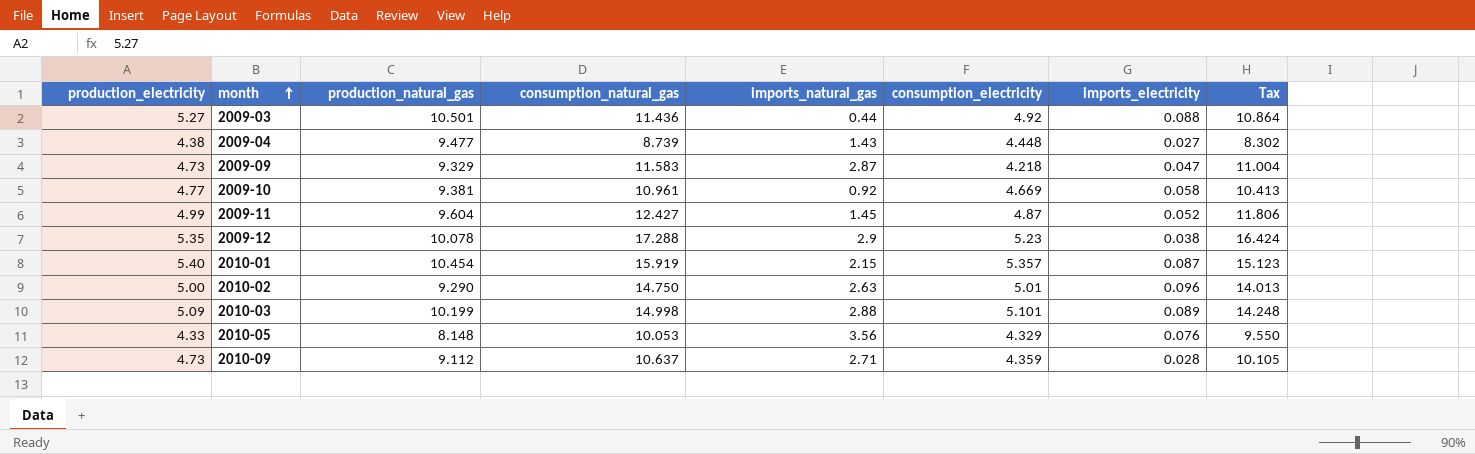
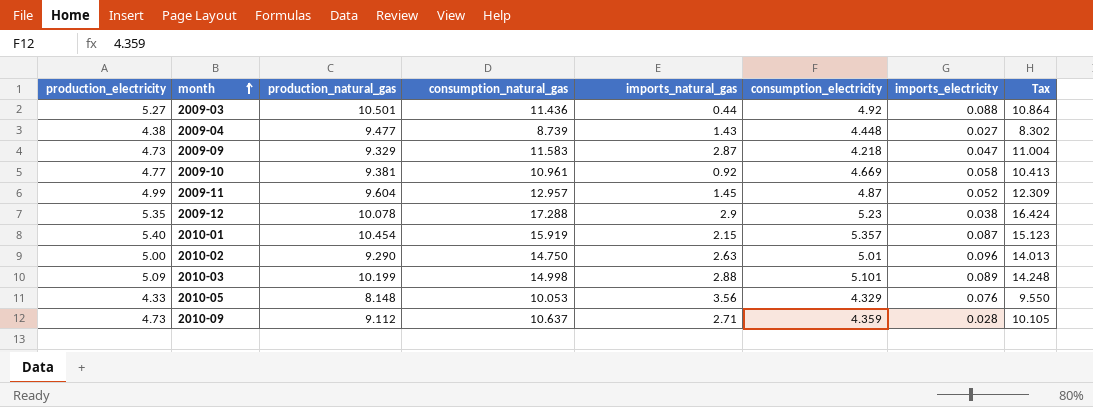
2009-11 | consumption_natural_gas: 12.427 -> 12.957
2009-11 | Tax: 11.806 -> 12.309

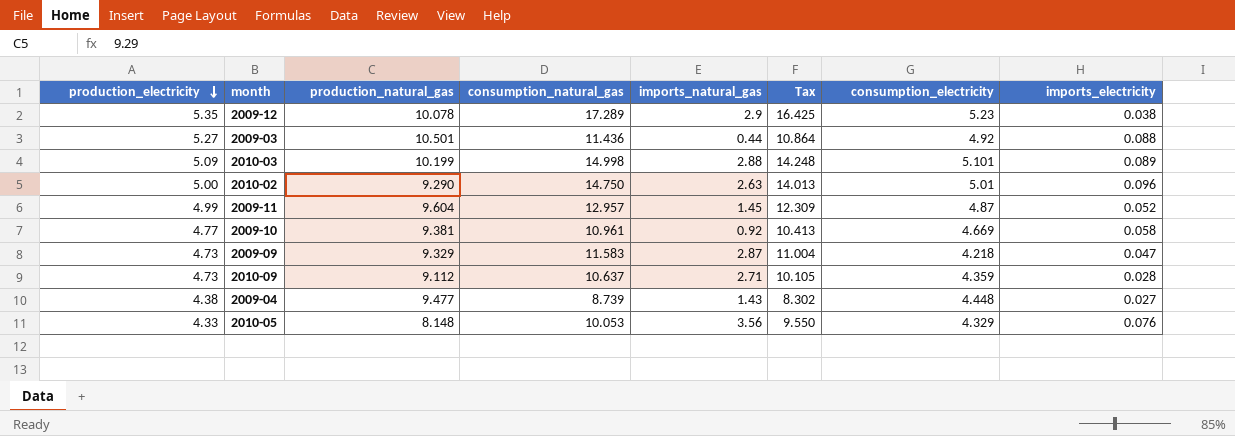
row order: month ascending -> production_electricity descending
column Tax | position: 8 -> 6
row 2010-01: 5.40 | 10.454 | 15.919 | 2.15 | 5.357 | 0.087 | 15.123 -> none
2009-12 | consumption_natural_gas: 17.288 -> 17.289
2009-12 | Tax: 16.424 -> 16.425

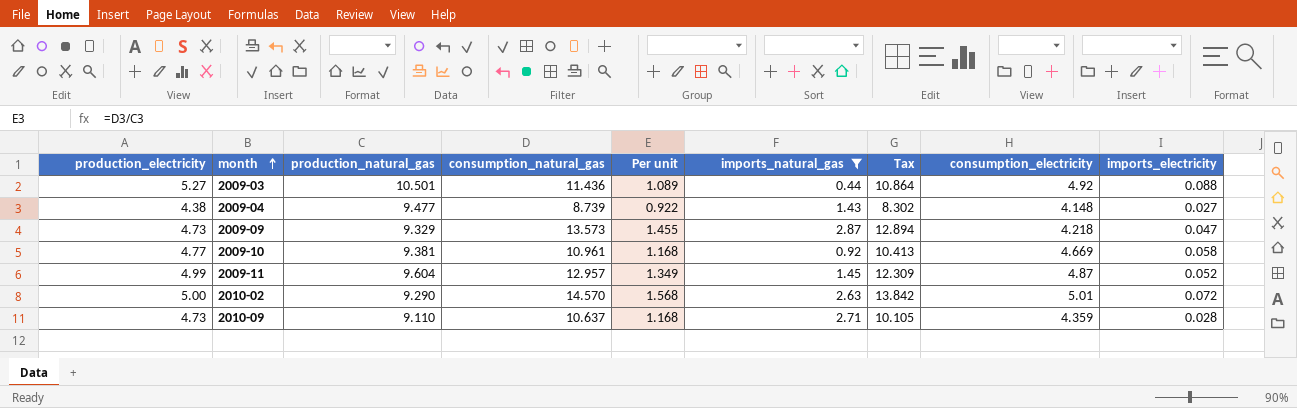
filter: none -> imports_natural_gas <= 2.87
row order: production_electricity descending -> month ascending
column Per unit | formula: none -> [consumption_natural_gas] / [production_natural_gas]
2009-04 | consumption_electricity: 4.448 -> 4.148
2009-09 | consumption_natural_gas: 11.583 -> 13.573
2009-09 | Tax: 11.004 -> 12.894
2010-02 | consumption_natural_gas: 14.750 -> 14.570
2010-02 | Tax: 14.013 -> 13.842
2010-02 | imports_electricity: 0.096 -> 0.072
2010-09 | production_natural_gas: 9.112 -> 9.110

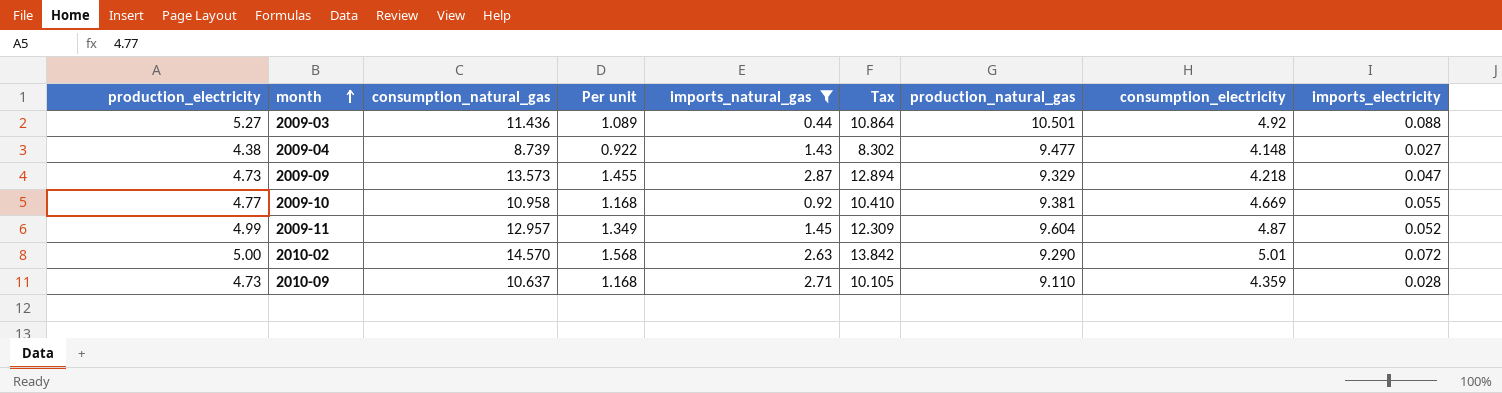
column production_natural_gas | position: 3 -> 7
2009-10 | consumption_natural_gas: 10.961 -> 10.958
2009-10 | Tax: 10.413 -> 10.410
2009-10 | imports_electricity: 0.058 -> 0.055

